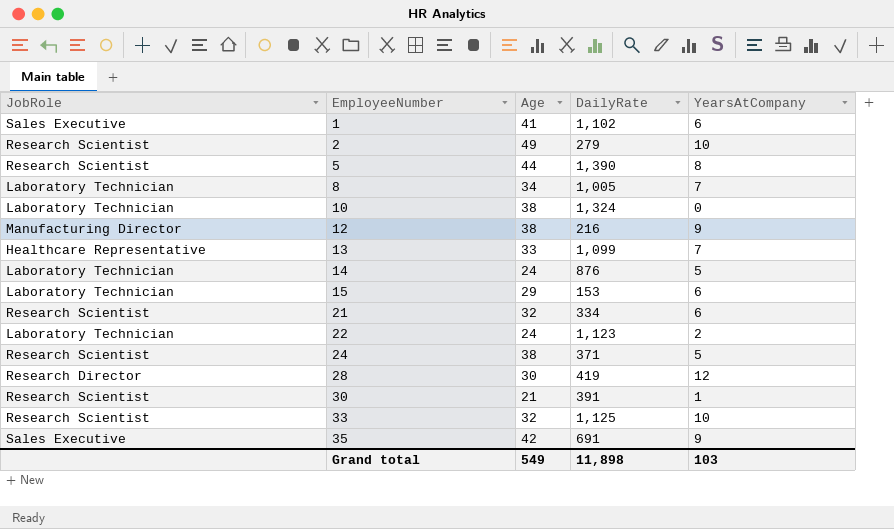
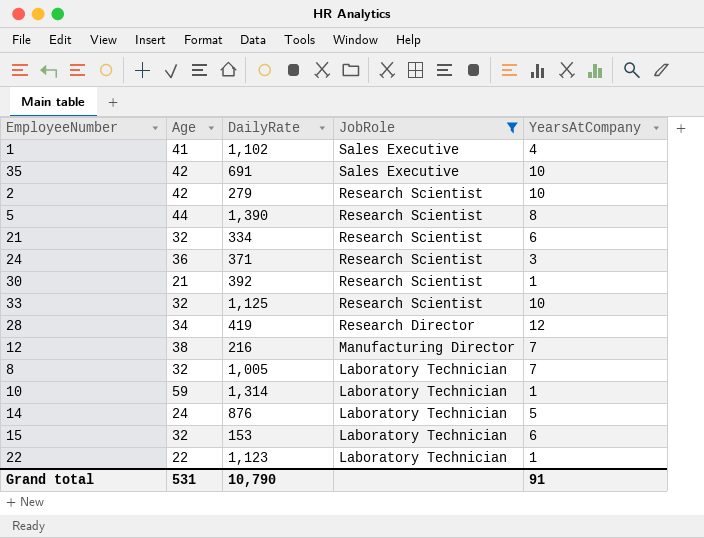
filter: none -> JobRole != Healthcare Representative
row order: EmployeeNumber ascending -> JobRole descending
column JobRole | position: 1 -> 4
1 | YearsAtCompany: 6 -> 4
35 | YearsAtCompany: 9 -> 10
2 | Age: 49 -> 42
24 | Age: 38 -> 36
24 | YearsAtCompany: 5 -> 3
30 | DailyRate: 391 -> 392
28 | Age: 30 -> 34
12 | YearsAtCompany: 9 -> 7
8 | Age: 34 -> 32
10 | Age: 38 -> 59
10 | DailyRate: 1,324 -> 1,314
10 | YearsAtCompany: 0 -> 1
15 | Age: 29 -> 32
22 | Age: 24 -> 22
22 | YearsAtCompany: 2 -> 1
Grand total | Age: 549 -> 531
Grand total | DailyRate: 11,898 -> 10,790
Grand total | YearsAtCompany: 103 -> 91

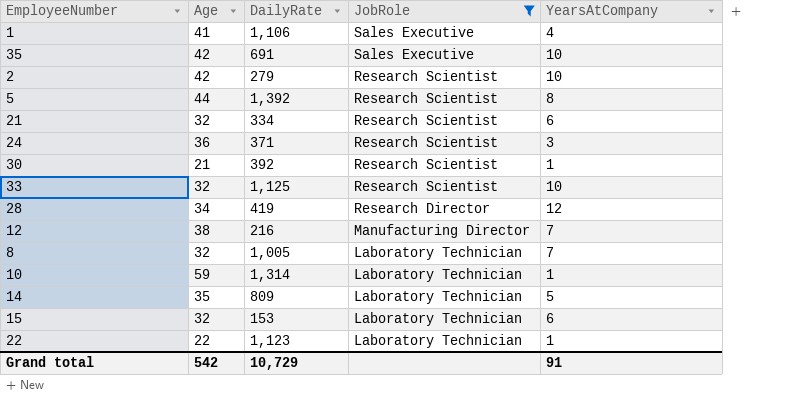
1 | DailyRate: 1,102 -> 1,106
5 | DailyRate: 1,390 -> 1,392
14 | Age: 24 -> 35
14 | DailyRate: 876 -> 809
Grand total | Age: 531 -> 542
Grand total | DailyRate: 10,790 -> 10,729

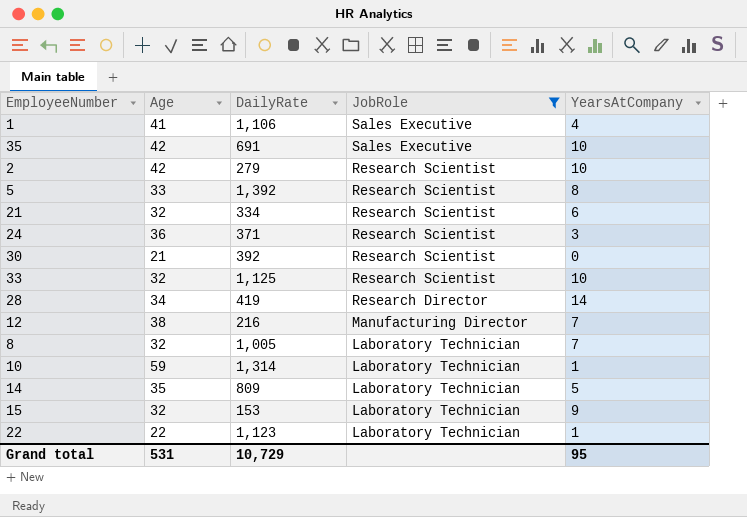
5 | Age: 44 -> 33
30 | YearsAtCompany: 1 -> 0
28 | YearsAtCompany: 12 -> 14
15 | YearsAtCompany: 6 -> 9
Grand total | Age: 542 -> 531
Grand total | YearsAtCompany: 91 -> 95

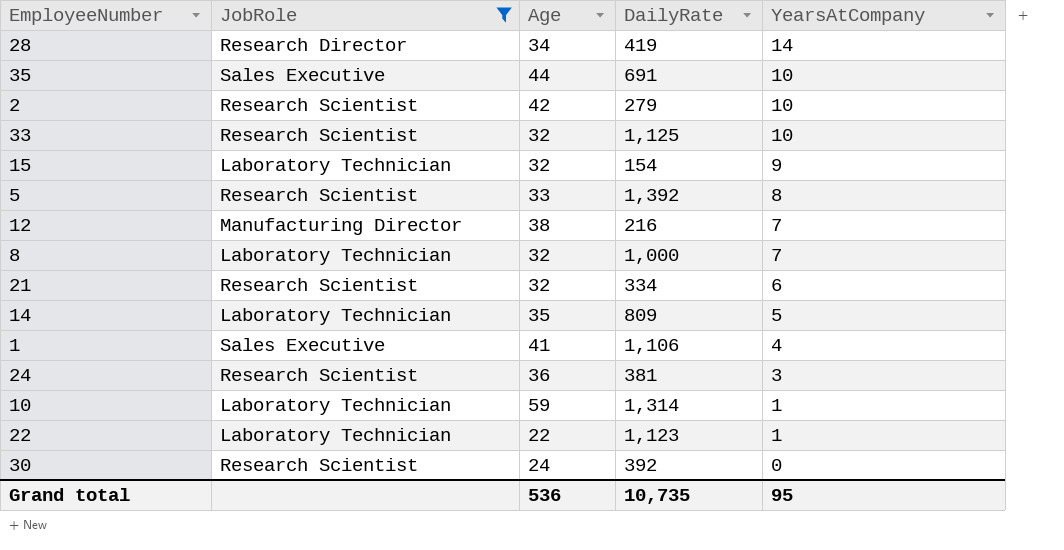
row order: JobRole descending -> YearsAtCompany descending
column JobRole | position: 4 -> 2
35 | Age: 42 -> 44
15 | DailyRate: 153 -> 154
8 | DailyRate: 1,005 -> 1,000
24 | DailyRate: 371 -> 381
30 | Age: 21 -> 24
Grand total | Age: 531 -> 536
Grand total | DailyRate: 10,729 -> 10,735

